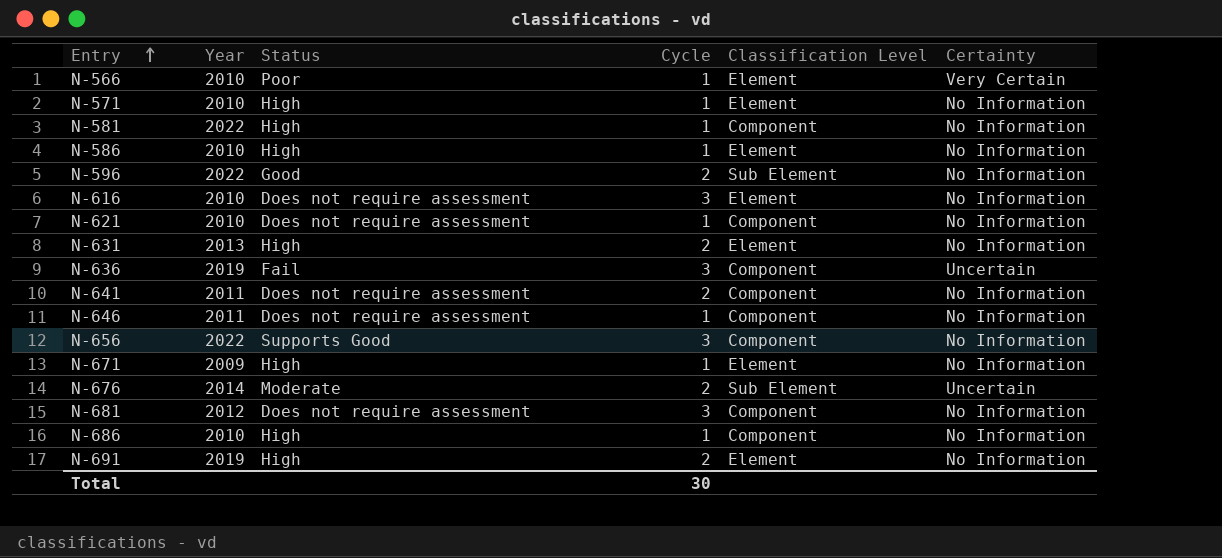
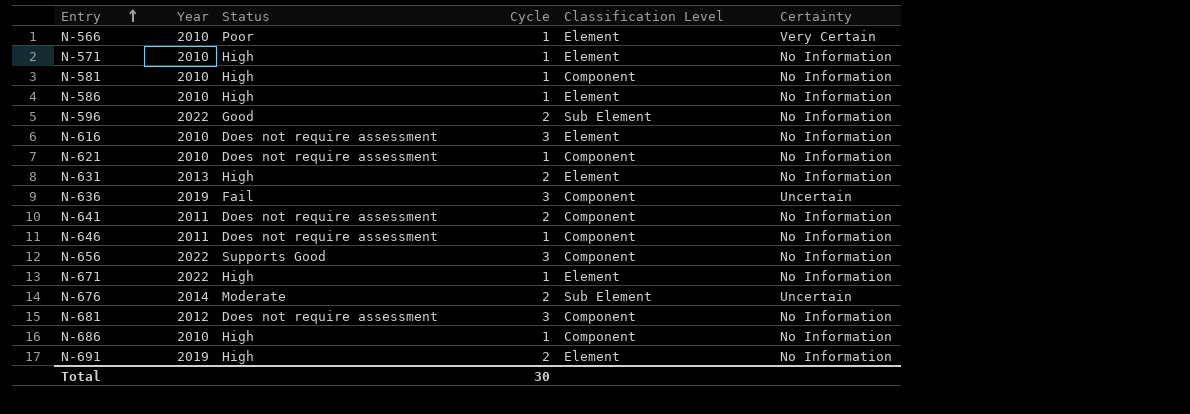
N-581 | Year: 2022 -> 2010
N-671 | Year: 2009 -> 2022

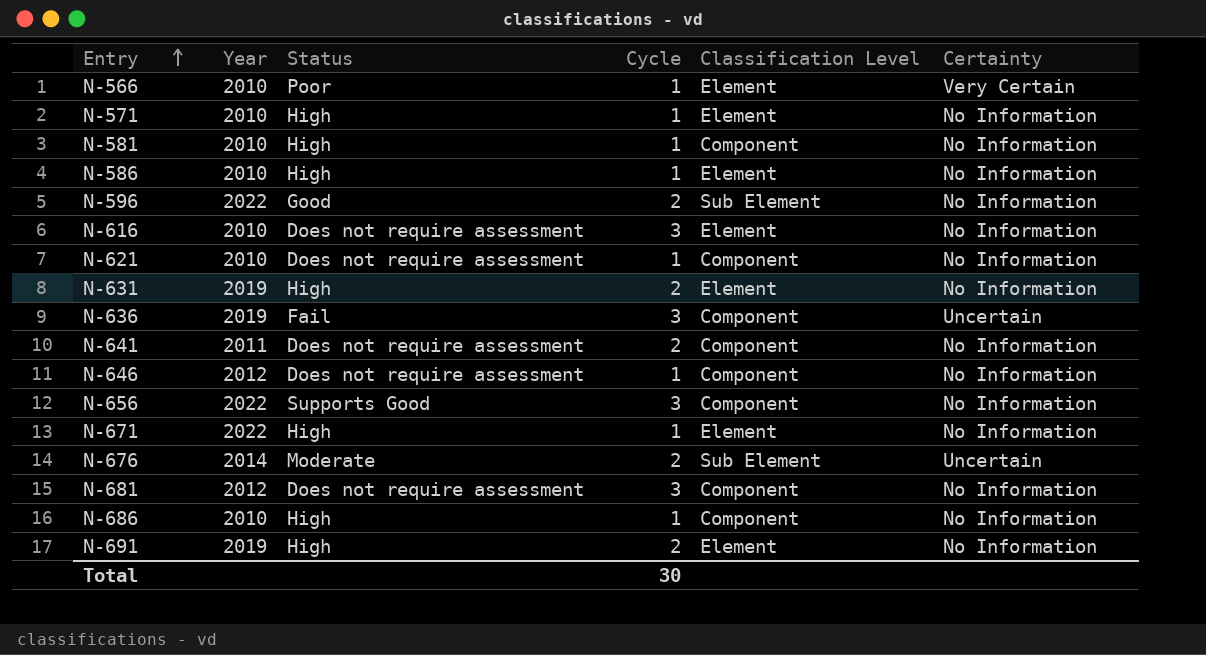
N-631 | Year: 2013 -> 2019
N-646 | Year: 2011 -> 2012

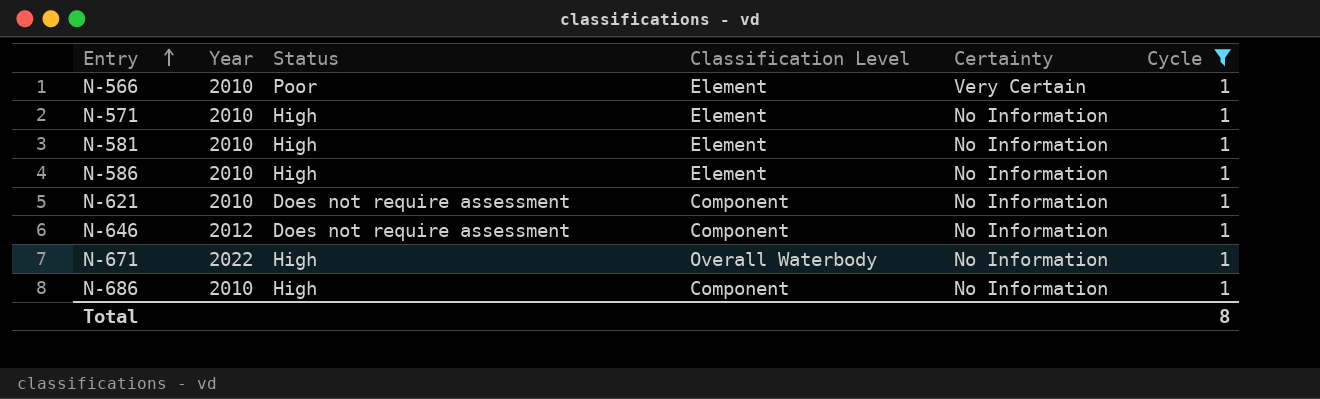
filter: none -> Cycle = 1
column Cycle | position: 4 -> 6
N-581 | Classification Level: Component -> Element
N-671 | Classification Level: Element -> Overall Waterbody
Total | Cycle: 30 -> 8

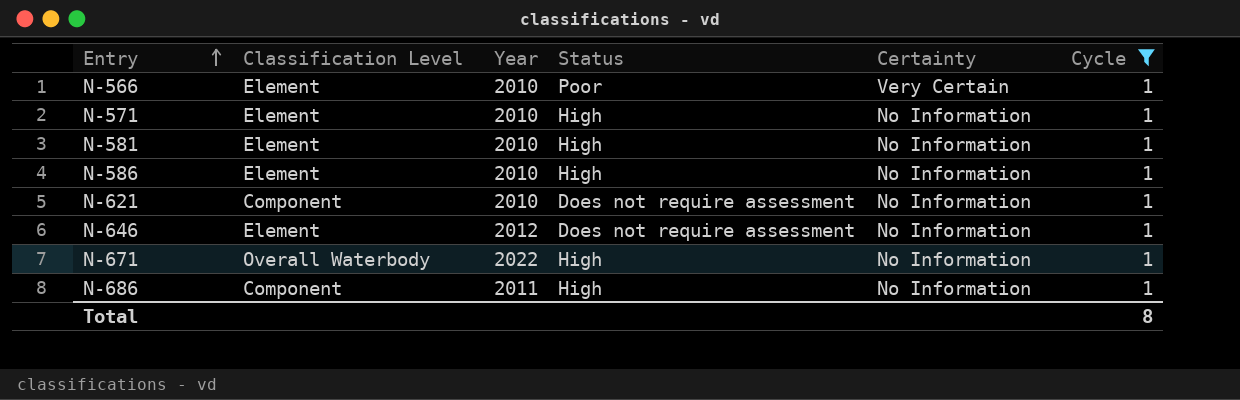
column Classification Level | position: 4 -> 2
N-646 | Classification Level: Component -> Element
N-686 | Year: 2010 -> 2011

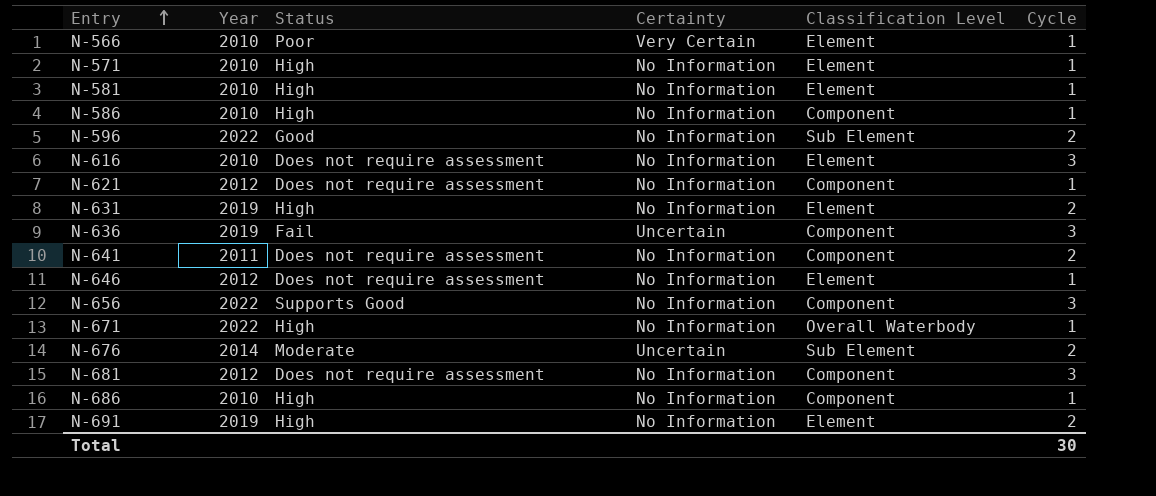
filter: Cycle = 1 -> none
column Classification Level | position: 2 -> 5
N-586 | Classification Level: Element -> Component
N-621 | Year: 2010 -> 2012
N-686 | Year: 2011 -> 2010
Total | Cycle: 8 -> 30

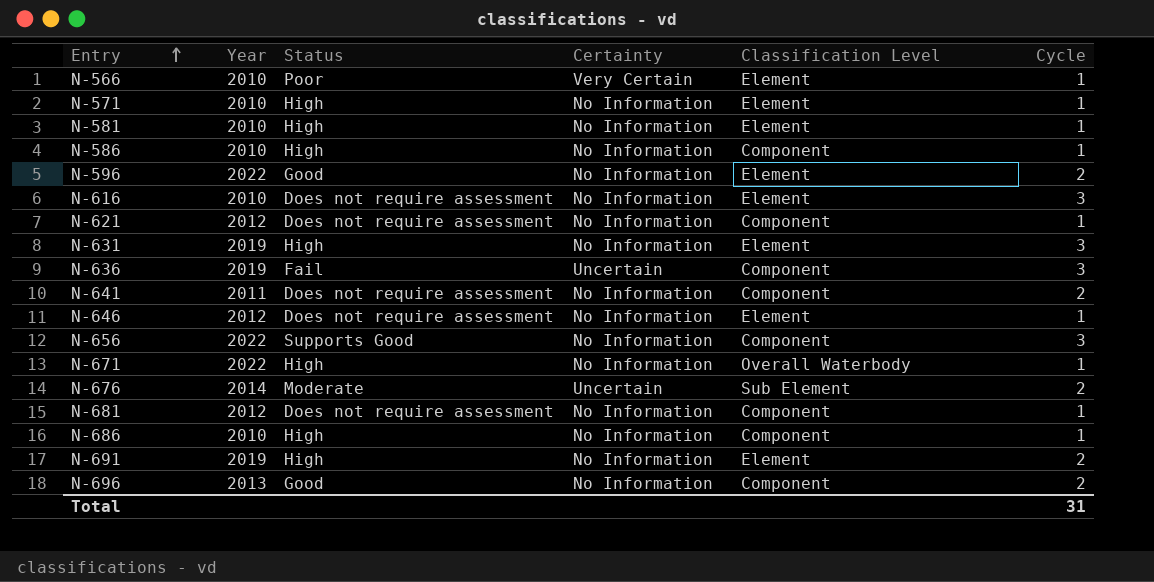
N-596 | Classification Level: Sub Element -> Element
N-631 | Cycle: 2 -> 3
N-681 | Cycle: 3 -> 1
row N-696: none -> 2013 | Good | No Information | Component | 2
Total | Cycle: 30 -> 31

